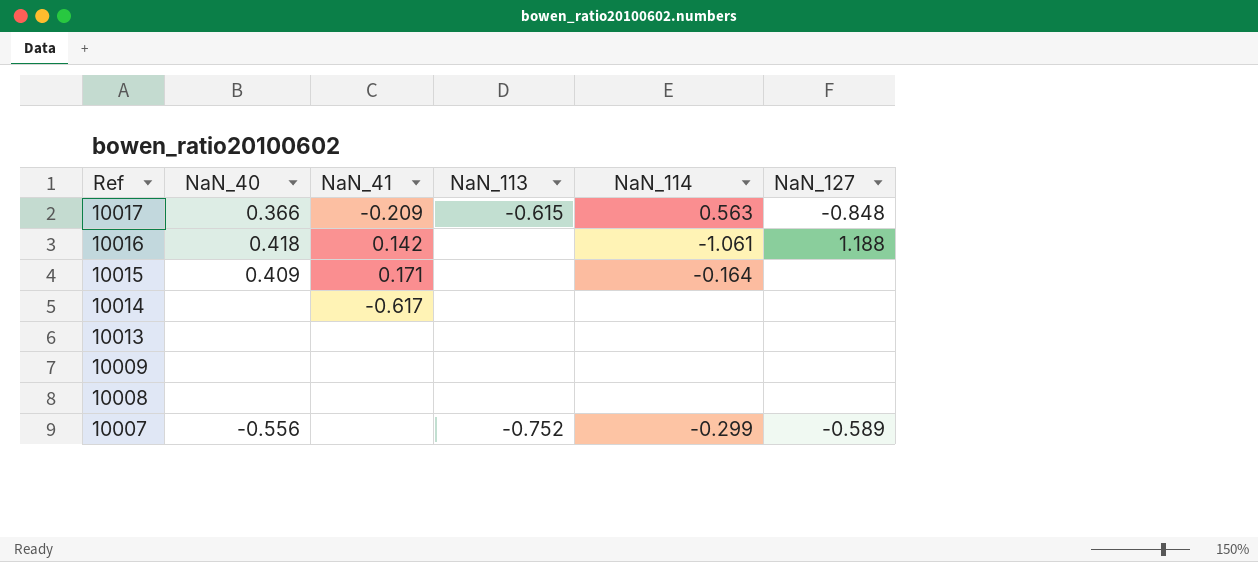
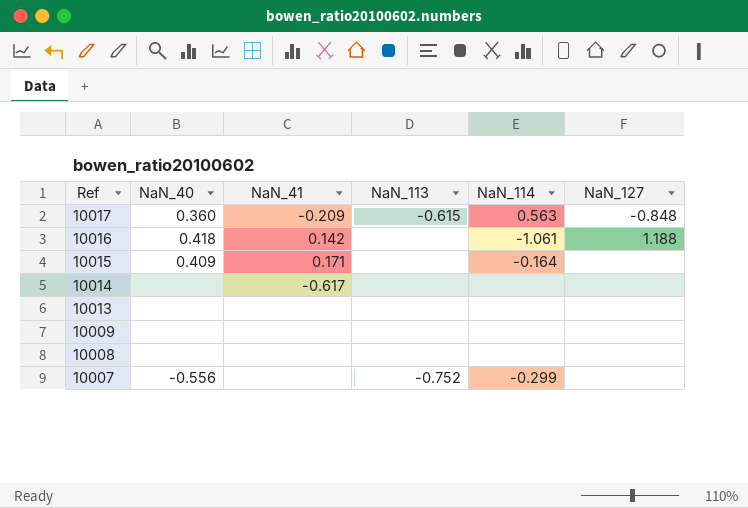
10017 | NaN_40: 0.366 -> 0.360
10007 | NaN_127: -0.589 -> none

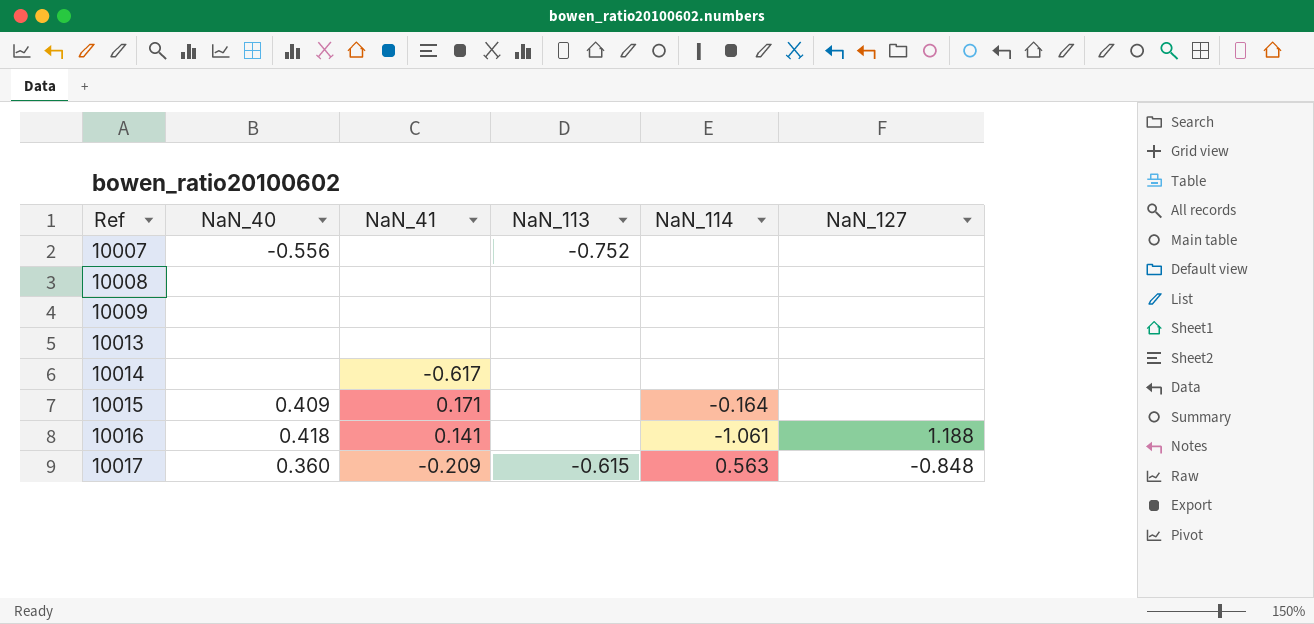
row order: Ref descending -> Ref ascending
10007 | NaN_114: -0.299 -> none
10016 | NaN_41: 0.142 -> 0.141

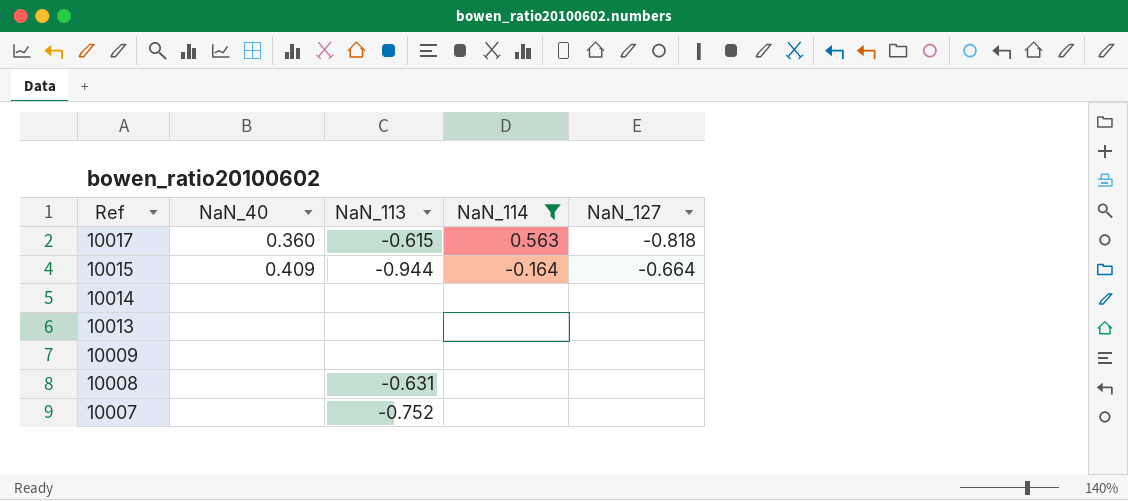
filter: none -> NaN_114 != -1.061
row order: Ref ascending -> Ref descending
column NaN_41 | position: 3 -> none
10017 | NaN_127: -0.848 -> -0.818
10015 | NaN_113: none -> -0.944
10015 | NaN_127: none -> -0.664
10008 | NaN_113: none -> -0.631
10007 | NaN_40: -0.556 -> none

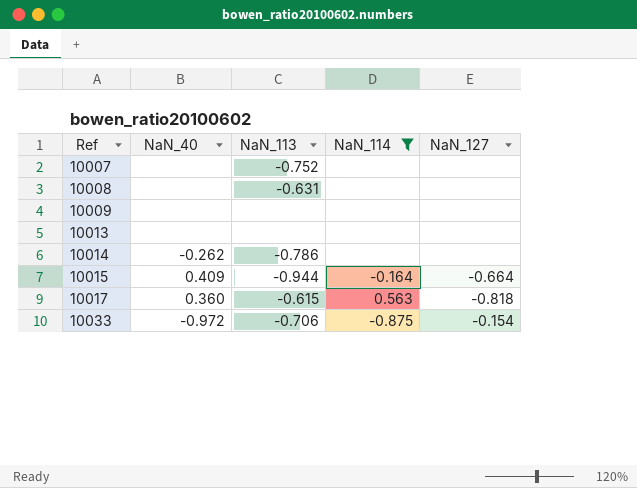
row order: Ref descending -> Ref ascending
10014 | NaN_40: none -> -0.262
10014 | NaN_113: none -> -0.786
row 10033: none -> -0.972 | -0.706 | -0.875 | -0.154

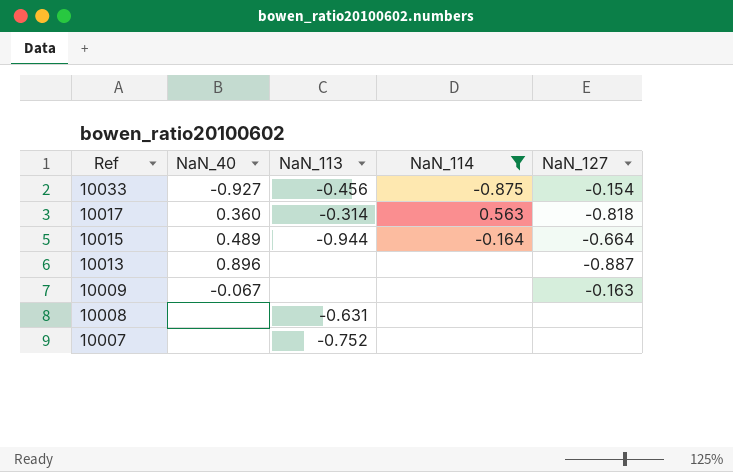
row order: Ref ascending -> Ref descending
row 10014: -0.262 | -0.786 | none | none -> none
10033 | NaN_40: -0.972 -> -0.927
10033 | NaN_113: -0.706 -> -0.456
10017 | NaN_113: -0.615 -> -0.314
10015 | NaN_40: 0.409 -> 0.489
10013 | NaN_40: none -> 0.896
10013 | NaN_127: none -> -0.887
10009 | NaN_40: none -> -0.067
10009 | NaN_127: none -> -0.163

